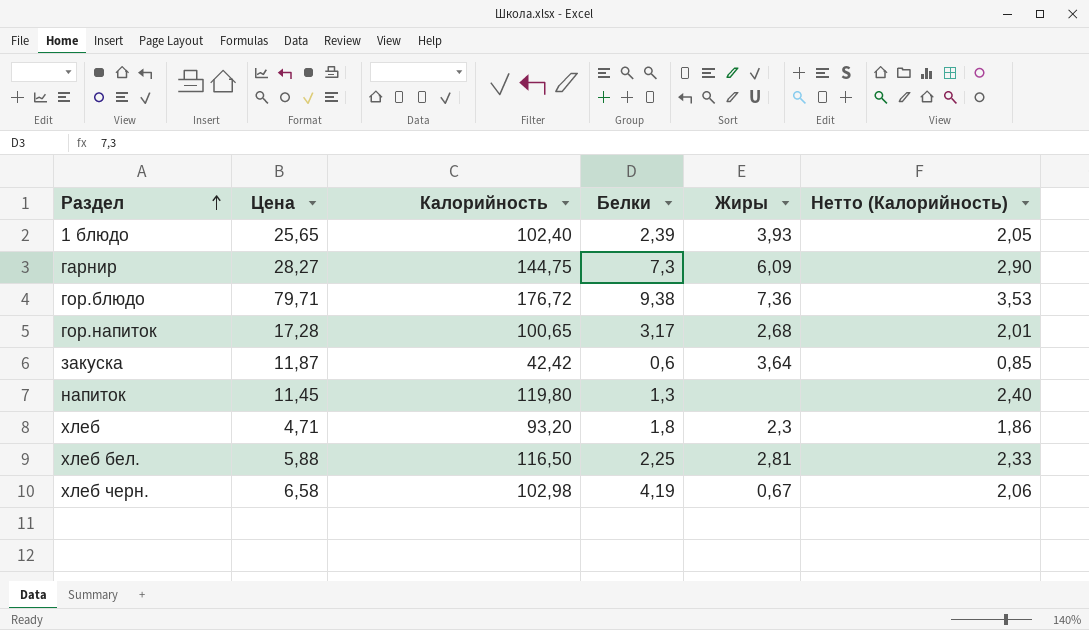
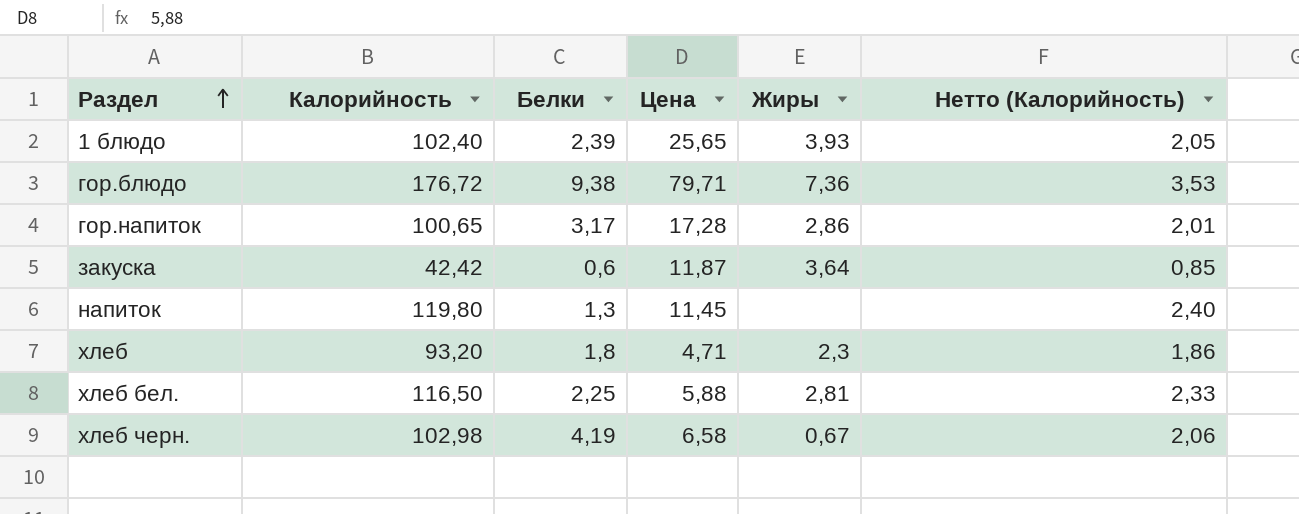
column Цена | position: 2 -> 4
row гарнир: 28,27 | 144,75 | 7,3 | 6,09 | 2,90 -> none
гор.напиток | Жиры: 2,68 -> 2,86

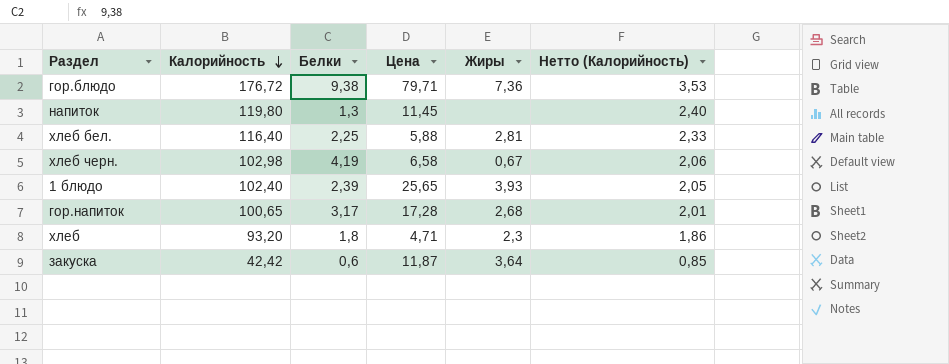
row order: Раздел ascending -> Калорийность descending
хлеб бел. | Калорийность: 116,50 -> 116,40
гор.напиток | Жиры: 2,86 -> 2,68

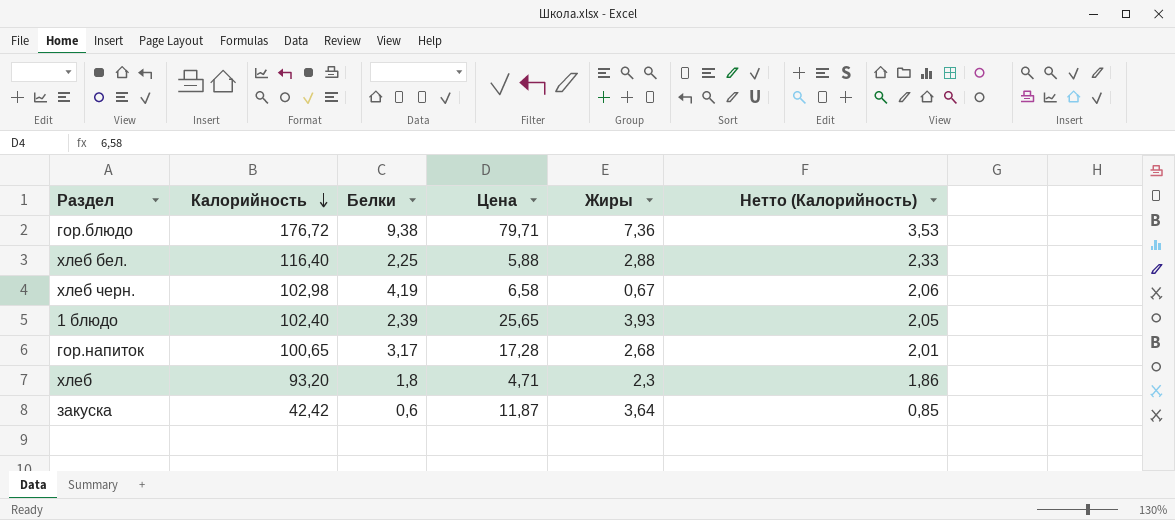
row напиток: 119,80 | 1,3 | 11,45 | none | 2,40 -> none
хлеб бел. | Жиры: 2,81 -> 2,88

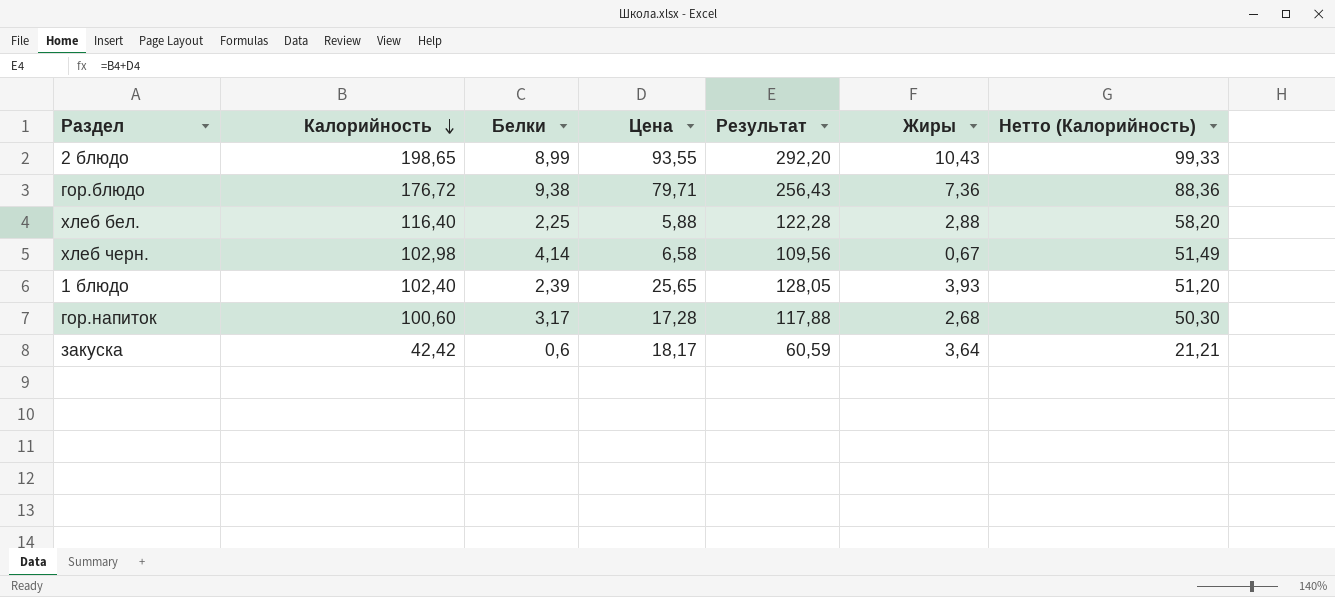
column Результат | formula: none -> [Калорийность] + [Цена]
column Нетто (Калорийность) | formula: [Калорийность] * 0,02 -> [Калорийность] * 0,5
row хлеб: 93,20 | 1,8 | 4,71 | 2,3 | 1,86 -> none
row 2 блюдо: none -> 198,65 | 8,99 | 93,55 | 292,20 | 10,43 | 99,33
хлеб черн. | Белки: 4,19 -> 4,14
гор.напиток | Калорийность: 100,65 -> 100,60
закуска | Цена: 11,87 -> 18,17

